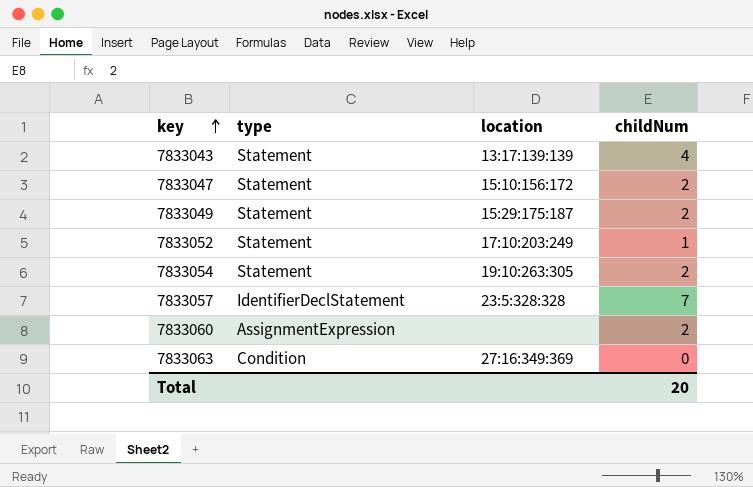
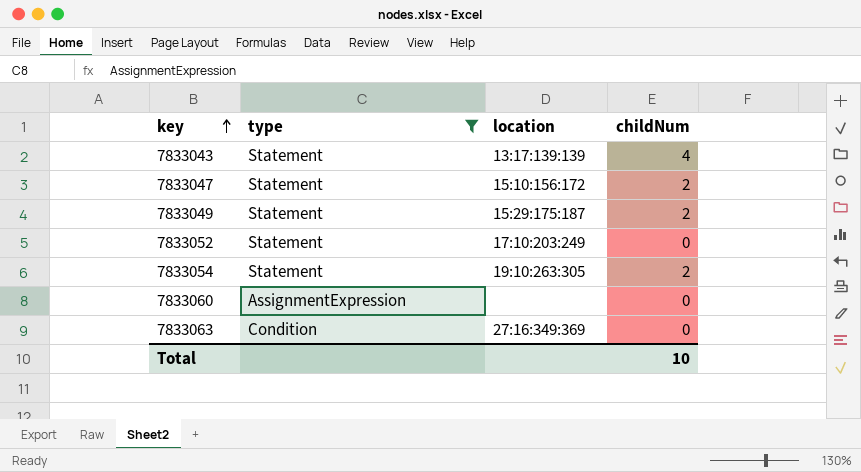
filter: none -> type != IdentifierDeclStatement
7833052 | childNum: 1 -> 0
7833060 | childNum: 2 -> 0
Total | childNum: 20 -> 10

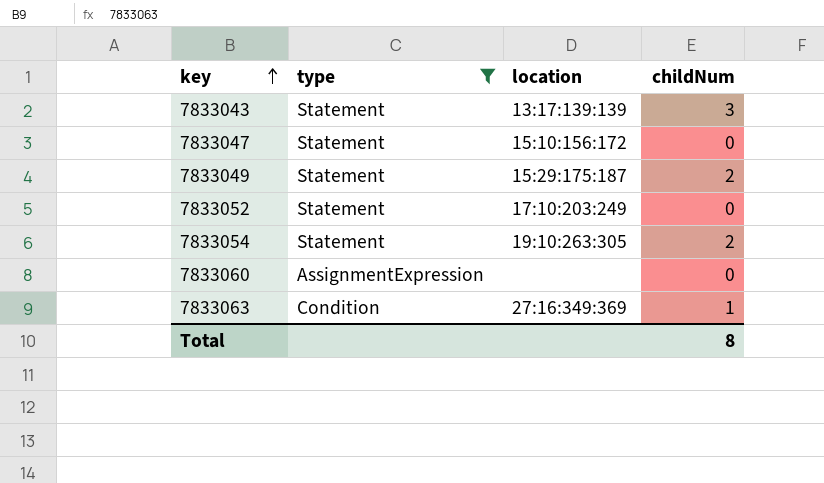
7833043 | childNum: 4 -> 3
7833047 | childNum: 2 -> 0
7833063 | childNum: 0 -> 1
Total | childNum: 10 -> 8

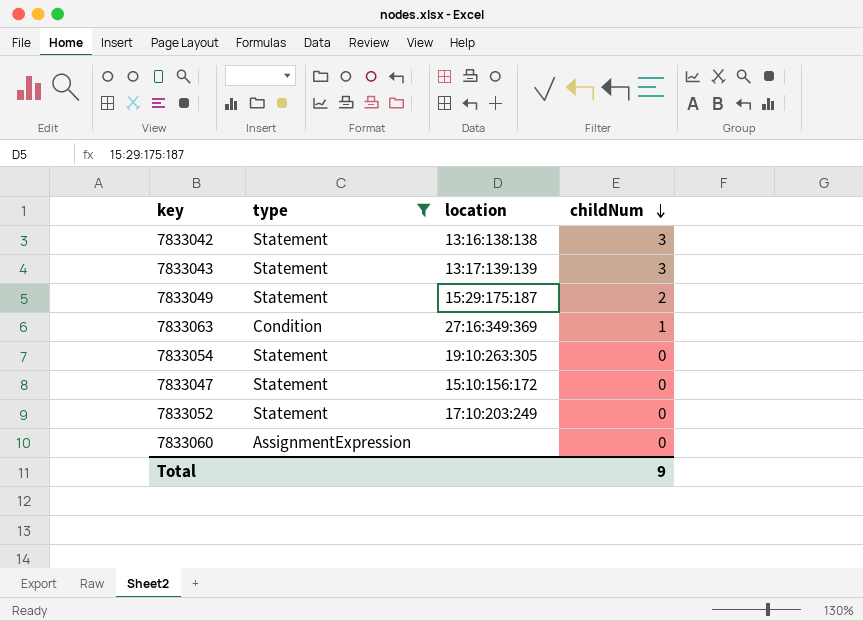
row order: key ascending -> childNum descending
row 7833042: none -> Statement | 13:16:138:138 | 3
7833054 | childNum: 2 -> 0
Total | childNum: 8 -> 9

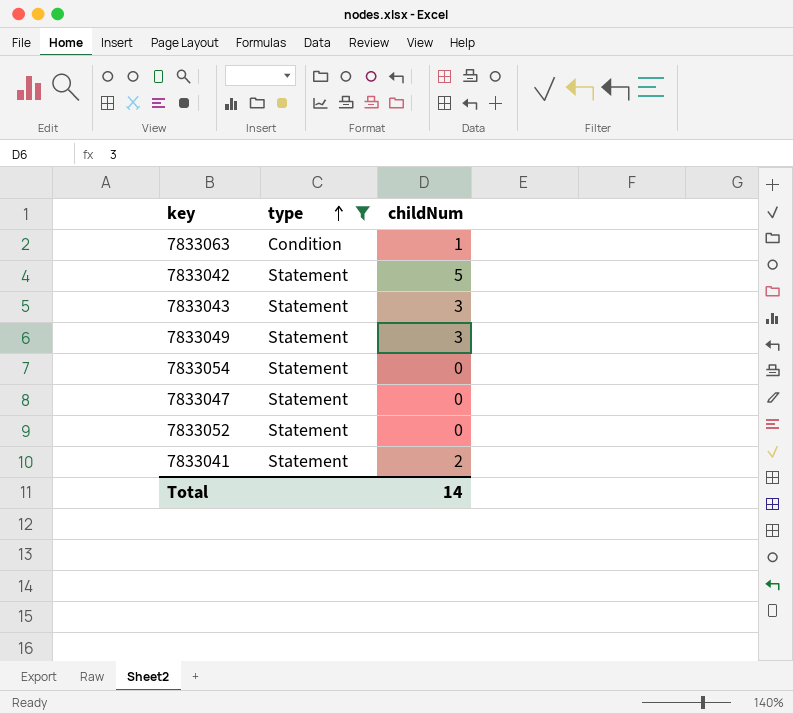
row order: childNum descending -> type ascending
column location | position: 3 -> none
row 7833060: AssignmentExpression | none | 0 -> none
7833042 | childNum: 3 -> 5
7833049 | childNum: 2 -> 3
row 7833041: none -> Statement | 2
Total | childNum: 9 -> 14

